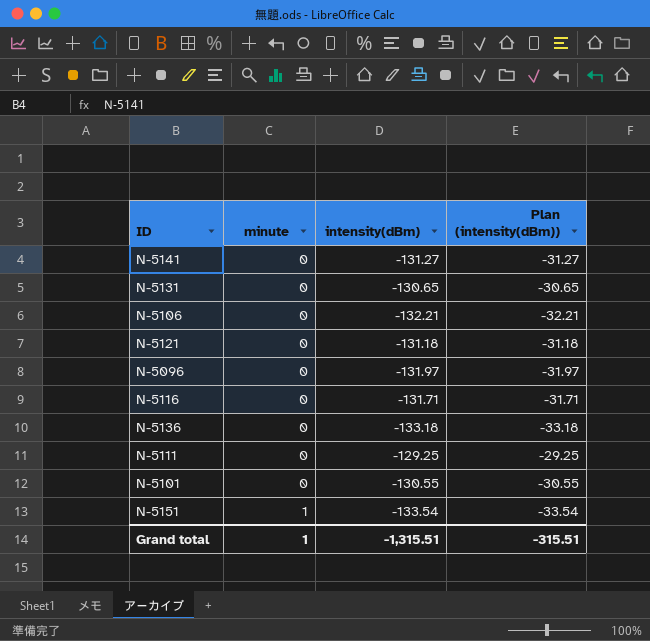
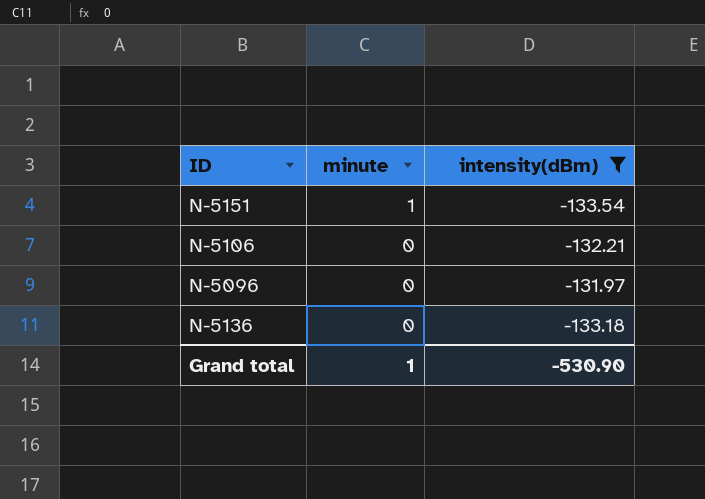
filter: none -> intensity(dBm) <= -131.97
row order: minute ascending -> minute descending
column Plan (intensity(dBm)) | formula: [intensity(dBm)] + 100 -> none
Grand total | intensity(dBm): -1,315.51 -> -530.90

